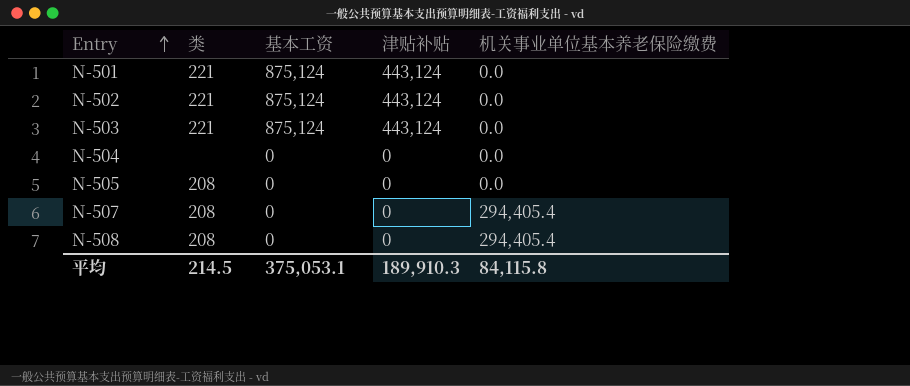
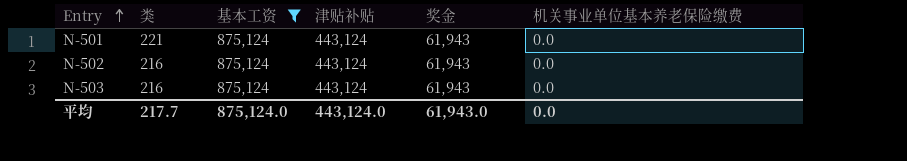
filter: none -> 基本工资 = 875,124
column 奖金 | position: none -> 5
N-502 | 类: 221 -> 216
N-503 | 类: 221 -> 216
平均 | 类: 214.5 -> 217.7
平均 | 基本工资: 375,053.1 -> 875,124.0
平均 | 津贴补贴: 189,910.3 -> 443,124.0
平均 | 机关事业单位基本养老保险缴费: 84,115.8 -> 0.0

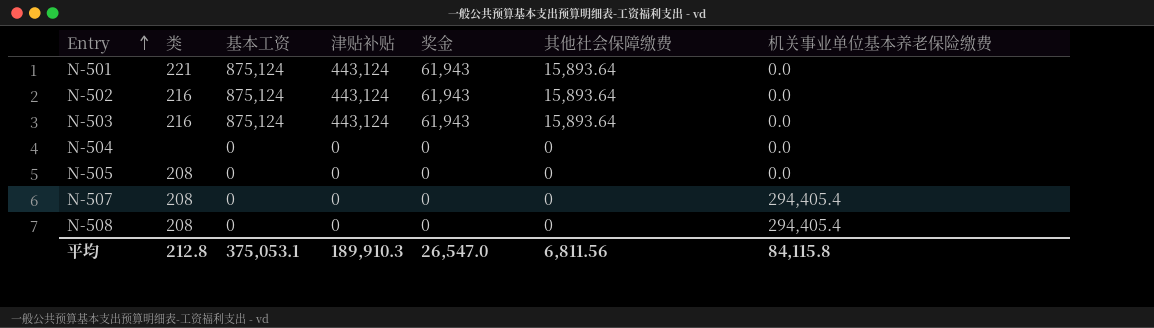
filter: 基本工资 = 875,124 -> none
column 其他社会保障缴费 | position: none -> 6
平均 | 类: 217.7 -> 212.8
平均 | 基本工资: 875,124.0 -> 375,053.1
平均 | 津贴补贴: 443,124.0 -> 189,910.3
平均 | 奖金: 61,943.0 -> 26,547.0
平均 | 机关事业单位基本养老保险缴费: 0.0 -> 84,115.8

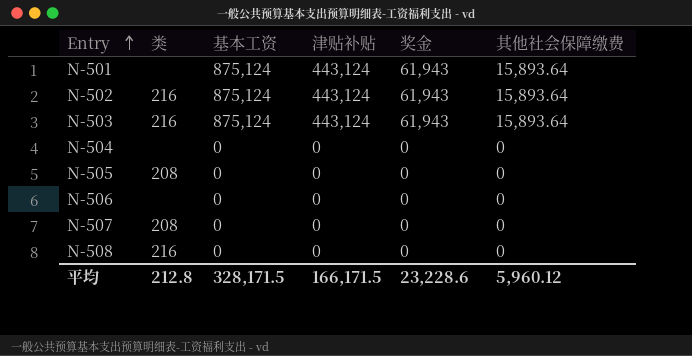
column 机关事业单位基本养老保险缴费 | position: 7 -> none
N-501 | 类: 221 -> none
row N-506: none -> none | 0 | 0 | 0 | 0
N-508 | 类: 208 -> 216
平均 | 基本工资: 375,053.1 -> 328,171.5
平均 | 津贴补贴: 189,910.3 -> 166,171.5
平均 | 奖金: 26,547.0 -> 23,228.6
平均 | 其他社会保障缴费: 6,811.56 -> 5,960.12

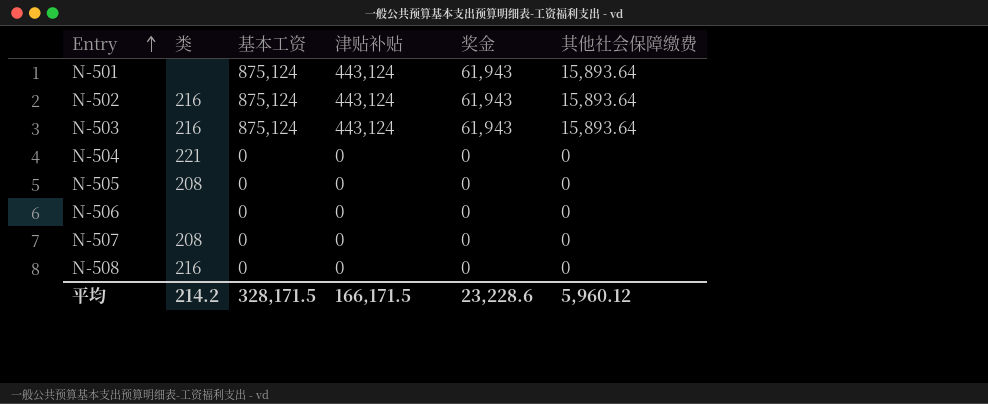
N-504 | 类: none -> 221
平均 | 类: 212.8 -> 214.2

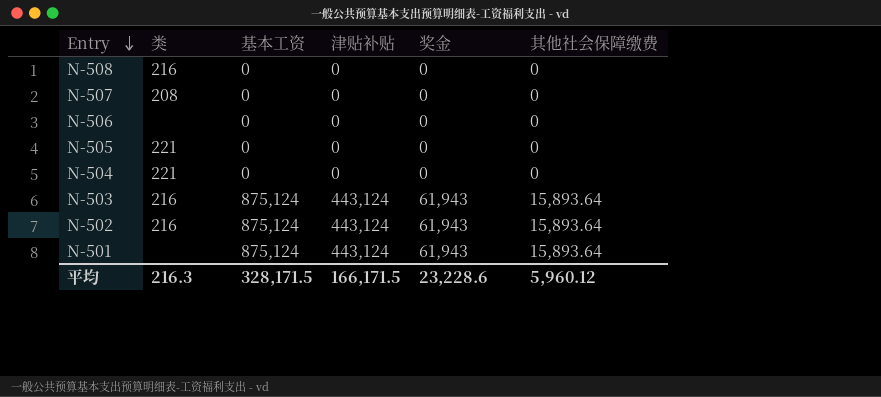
row order: Entry ascending -> Entry descending
N-505 | 类: 208 -> 221
平均 | 类: 214.2 -> 216.3

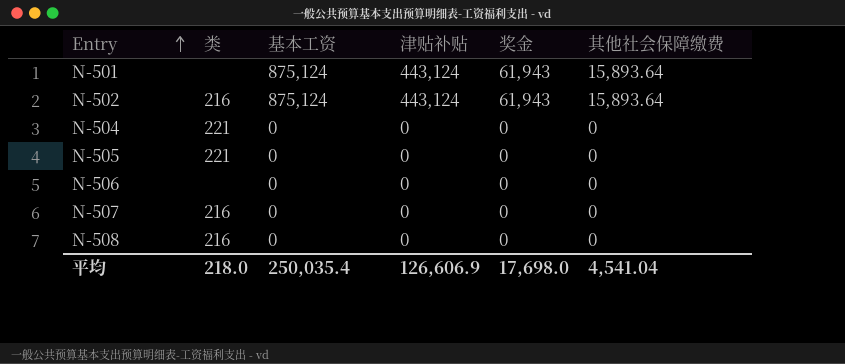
row order: Entry descending -> Entry ascending
row N-503: 216 | 875,124 | 443,124 | 61,943 | 15,893.64 -> none
N-507 | 类: 208 -> 216
平均 | 类: 216.3 -> 218.0
平均 | 基本工资: 328,171.5 -> 250,035.4
平均 | 津贴补贴: 166,171.5 -> 126,606.9
平均 | 奖金: 23,228.6 -> 17,698.0
平均 | 其他社会保障缴费: 5,960.12 -> 4,541.04

